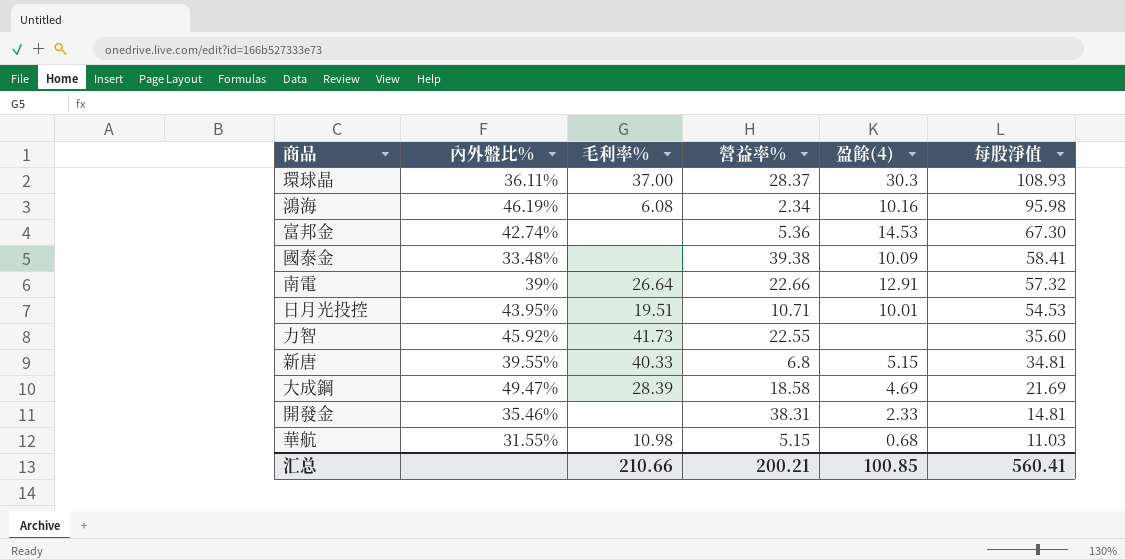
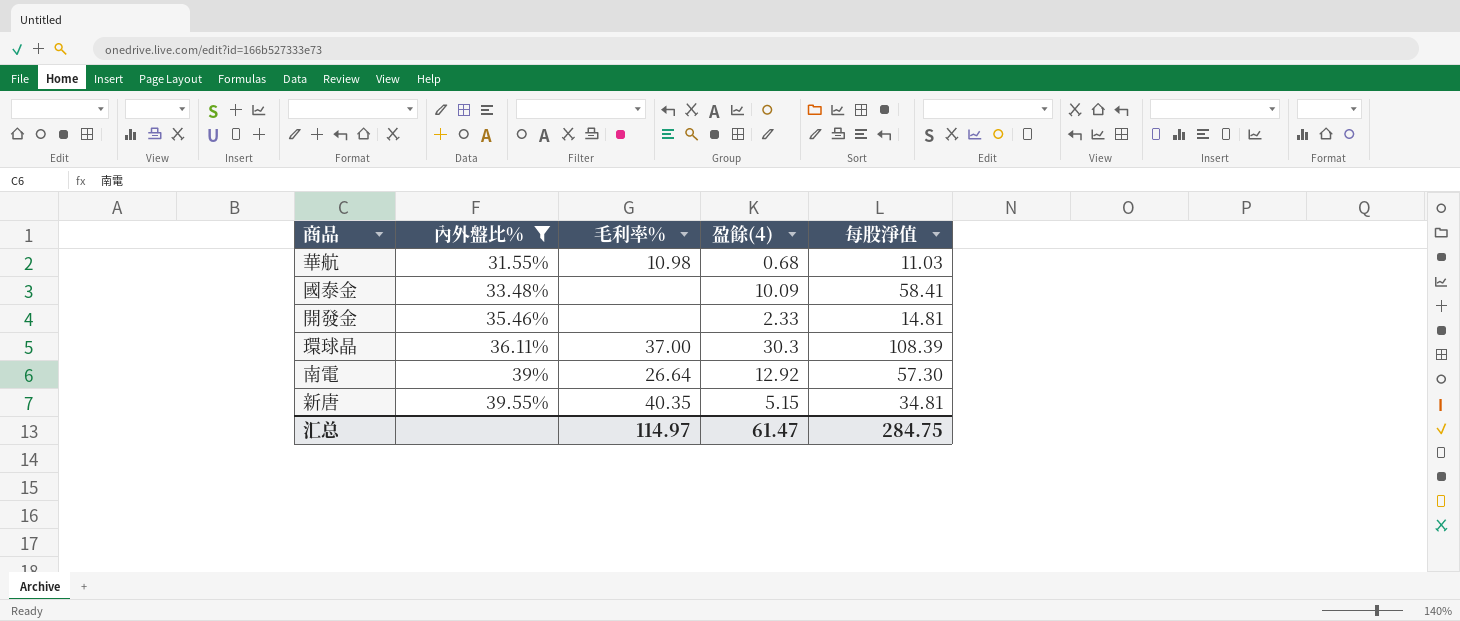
filter: none -> 內外盤比% <= 39.55%
row order: 每股淨值 descending -> 內外盤比% ascending
column 營益率% | position: 4 -> none
環球晶 | 每股淨值: 108.93 -> 108.39
南電 | 盈餘(4): 12.91 -> 12.92
南電 | 每股淨值: 57.32 -> 57.30
新唐 | 毛利率%: 40.33 -> 40.35
汇总 | 毛利率%: 210.66 -> 114.97
汇总 | 盈餘(4): 100.85 -> 61.47
汇总 | 每股淨值: 560.41 -> 284.75

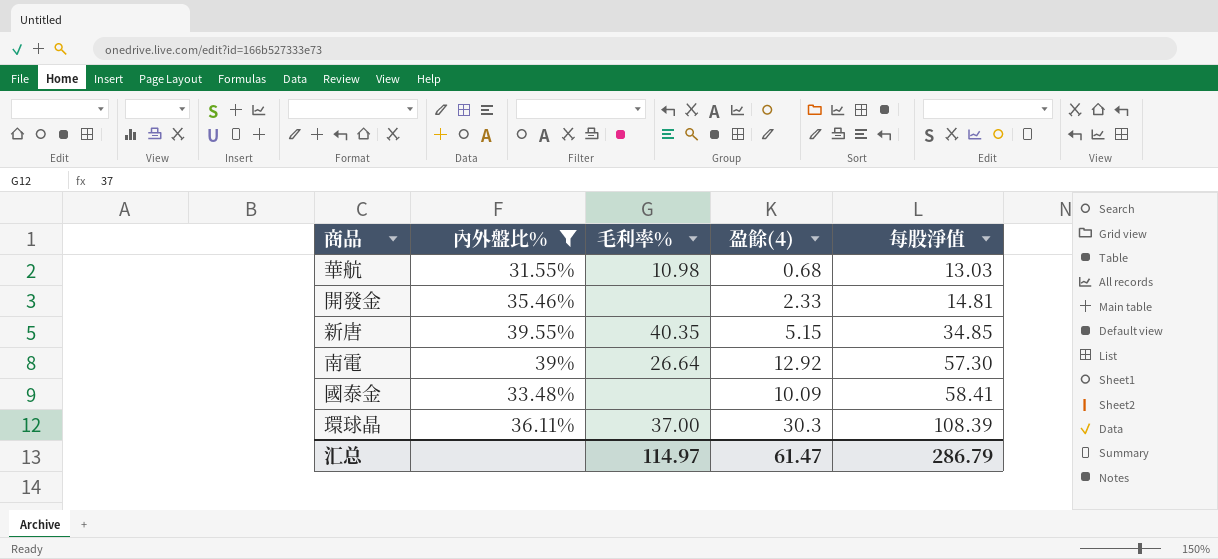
row order: 內外盤比% ascending -> 每股淨值 ascending
華航 | 每股淨值: 11.03 -> 13.03
新唐 | 每股淨值: 34.81 -> 34.85
汇总 | 每股淨值: 284.75 -> 286.79

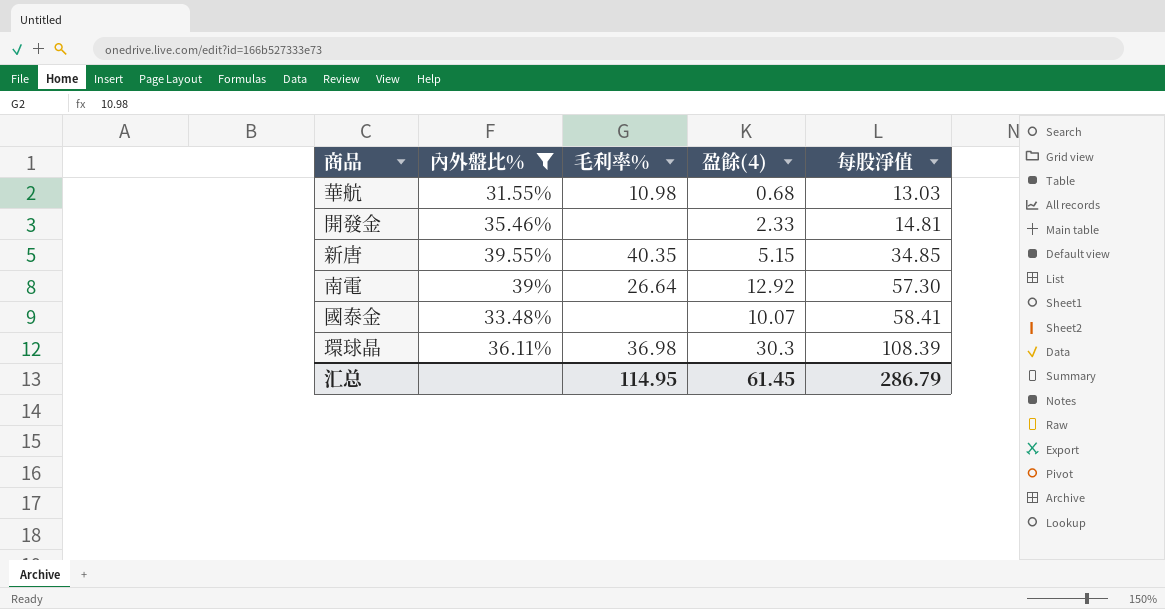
國泰金 | 盈餘(4): 10.09 -> 10.07
環球晶 | 毛利率%: 37.00 -> 36.98
汇总 | 毛利率%: 114.97 -> 114.95
汇总 | 盈餘(4): 61.47 -> 61.45

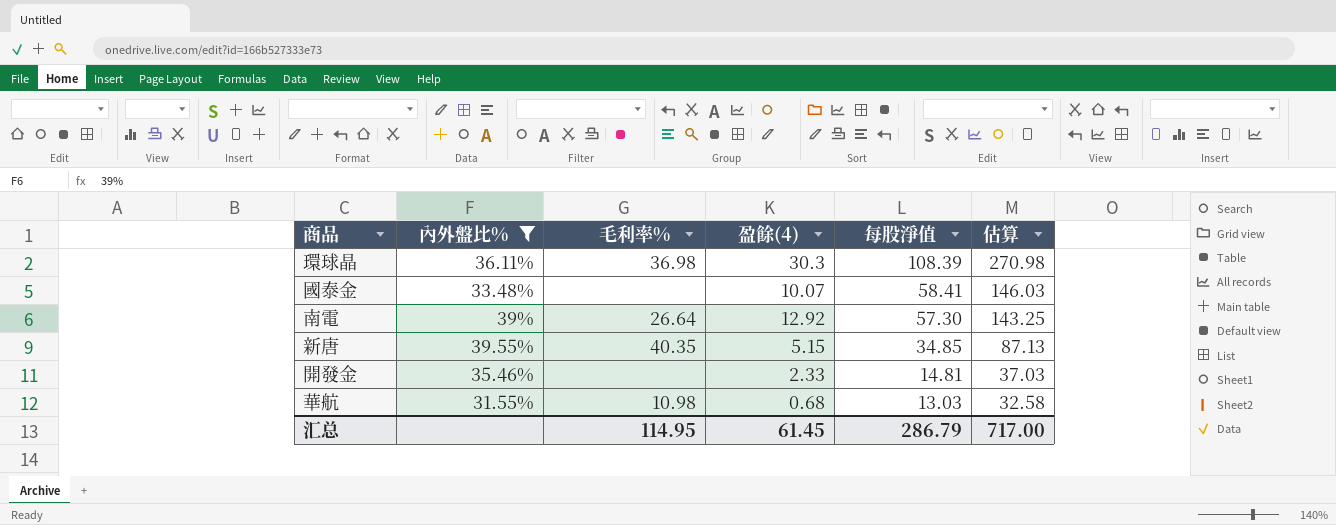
row order: 每股淨值 ascending -> 每股淨值 descending
column 估算 | formula: none -> [每股淨值] * 2.5

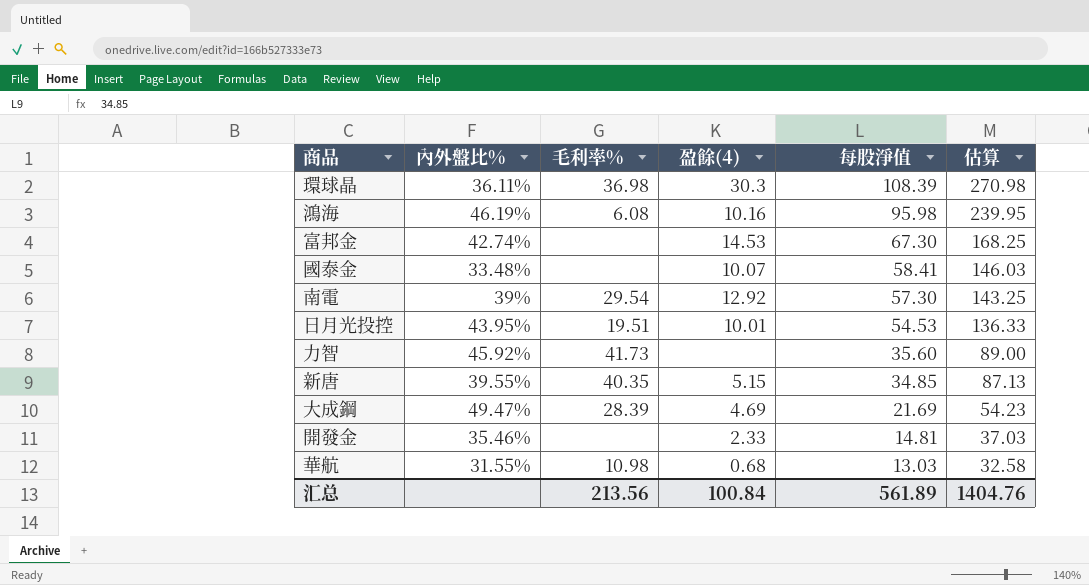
filter: 內外盤比% <= 39.55% -> none
南電 | 毛利率%: 26.64 -> 29.54
汇总 | 毛利率%: 114.95 -> 213.56
汇总 | 盈餘(4): 61.45 -> 100.84
汇总 | 每股淨值: 286.79 -> 561.89
汇总 | 估算: 717.00 -> 1404.76

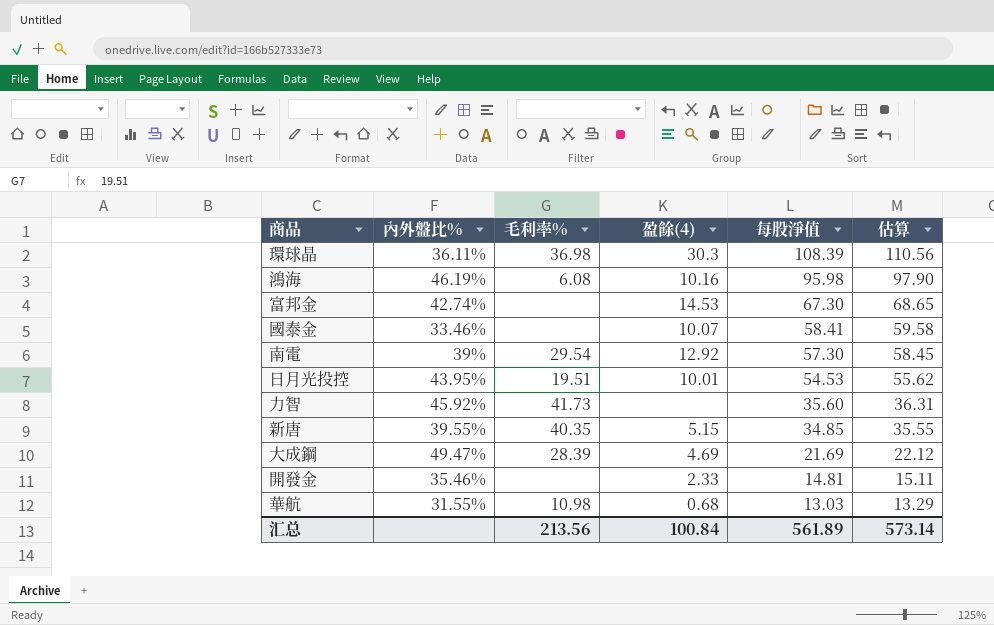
column 估算 | formula: [每股淨值] * 2.5 -> [每股淨值] * 1.02
國泰金 | 內外盤比%: 33.48% -> 33.46%
汇总 | 估算: 1404.76 -> 573.14

